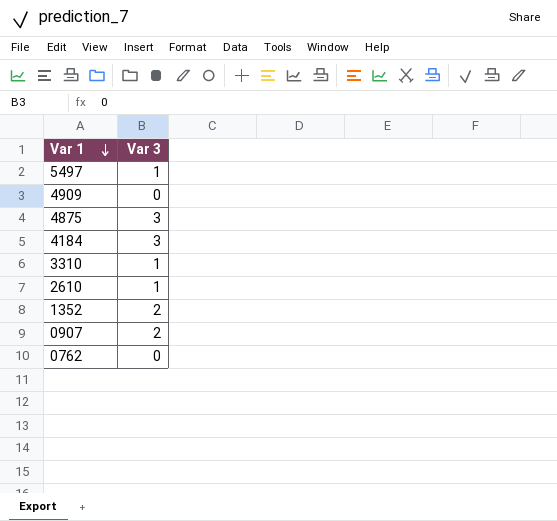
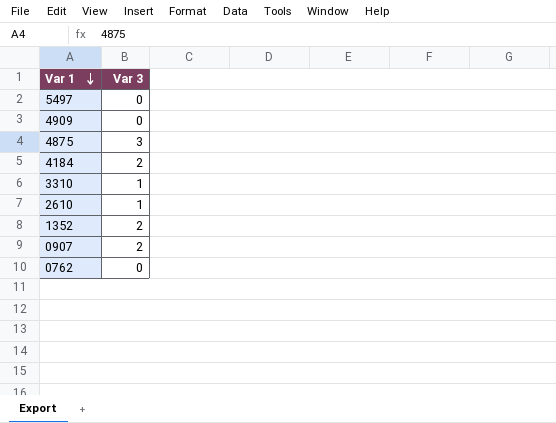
5497 | Var 3: 1 -> 0
4184 | Var 3: 3 -> 2

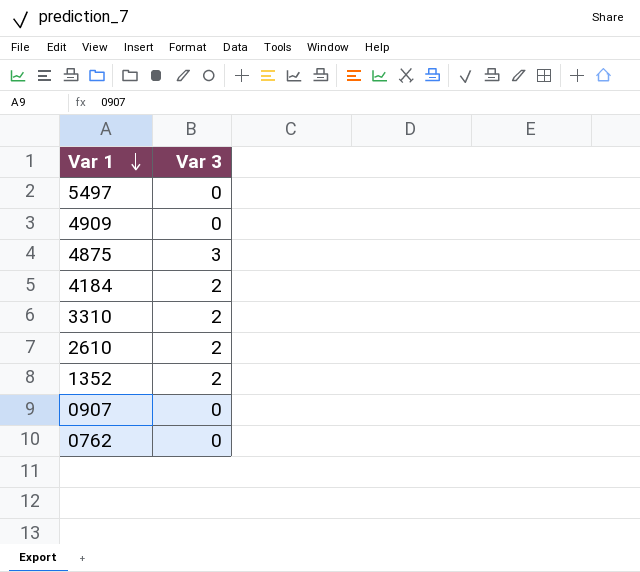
3310 | Var 3: 1 -> 2
2610 | Var 3: 1 -> 2
0907 | Var 3: 2 -> 0

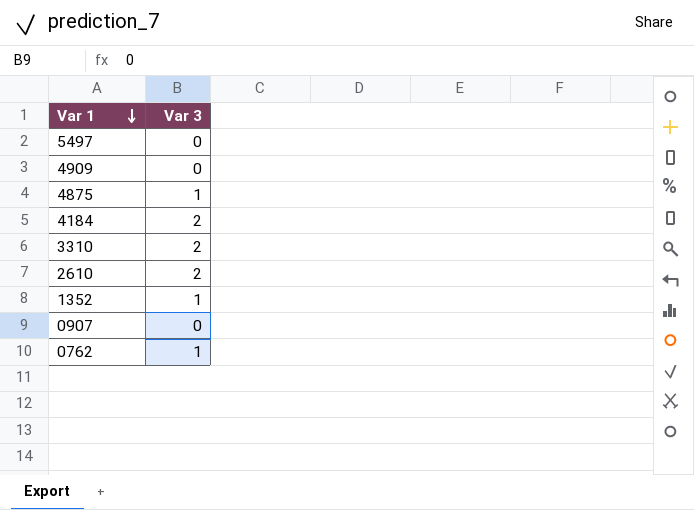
4875 | Var 3: 3 -> 1
1352 | Var 3: 2 -> 1
0762 | Var 3: 0 -> 1

